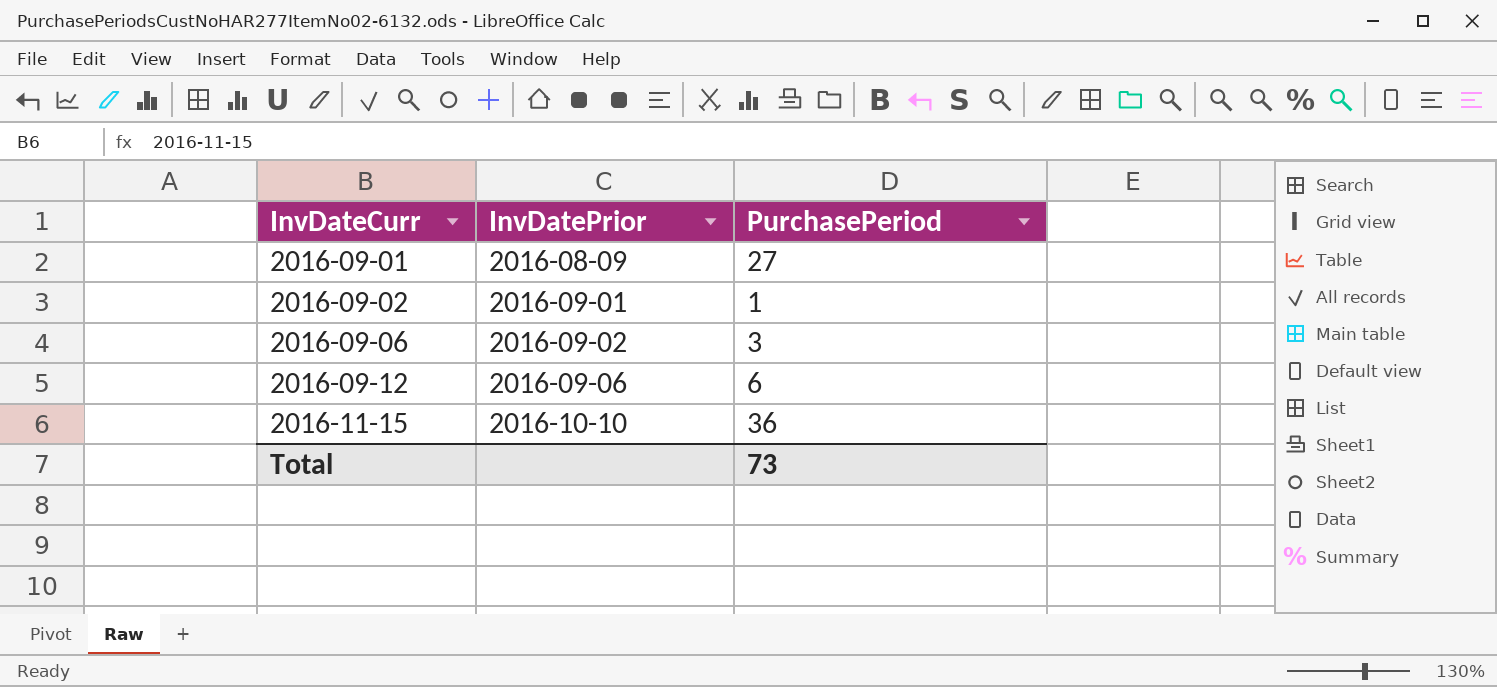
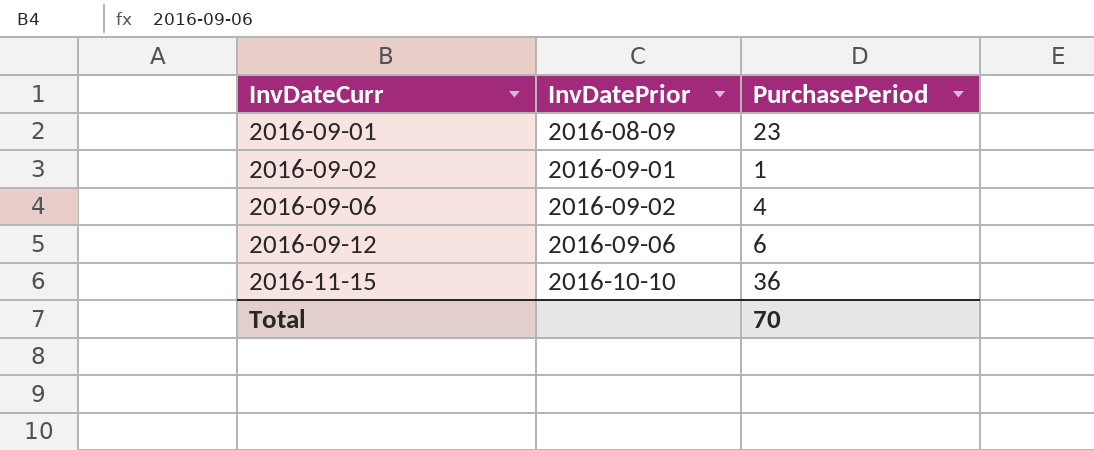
2016-09-01 | PurchasePeriod: 27 -> 23
2016-09-06 | PurchasePeriod: 3 -> 4
Total | PurchasePeriod: 73 -> 70

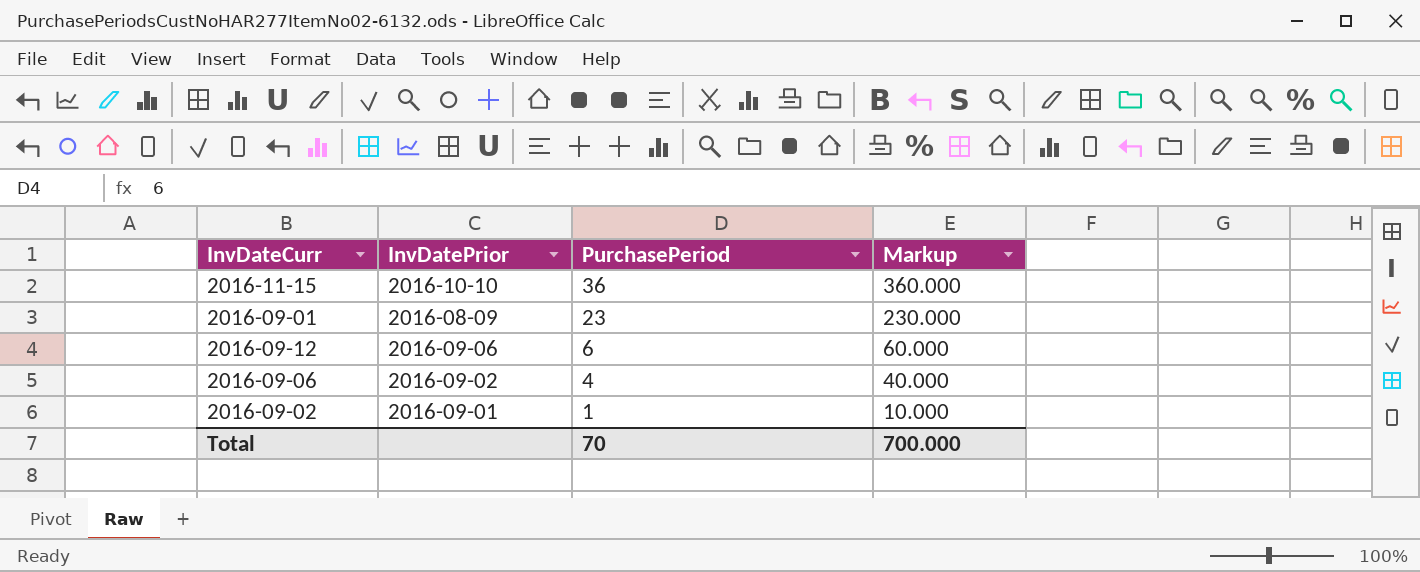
row order: InvDateCurr ascending -> PurchasePeriod descending
column Markup | formula: none -> [PurchasePeriod] * 10

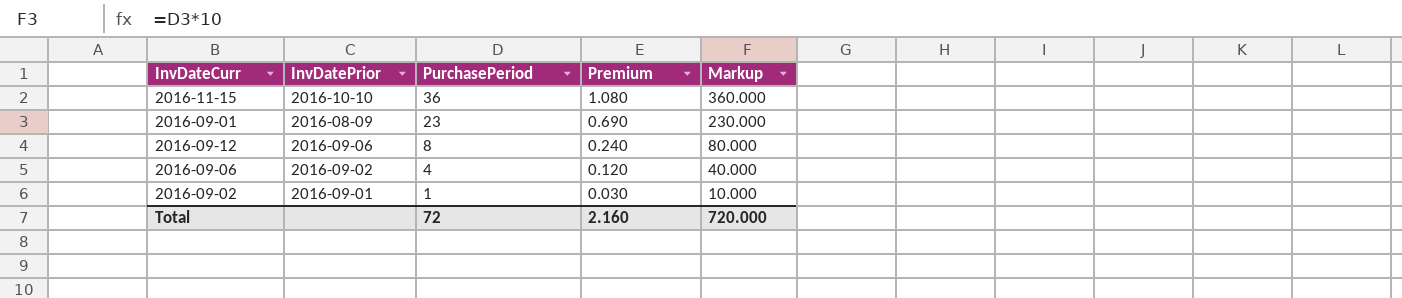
column Premium | formula: none -> [PurchasePeriod] * 0.03
2016-09-12 | PurchasePeriod: 6 -> 8
2016-09-12 | Markup: 60.000 -> 80.000
Total | PurchasePeriod: 70 -> 72
Total | Markup: 700.000 -> 720.000

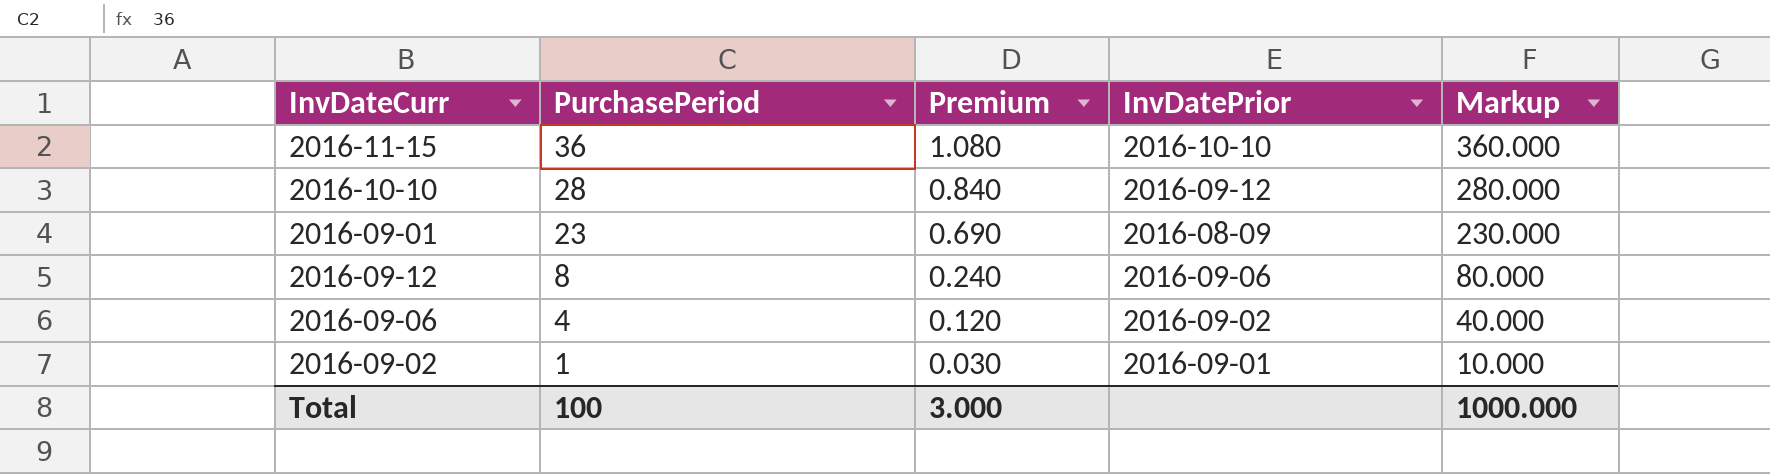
column InvDatePrior | position: 2 -> 4
row 2016-10-10: none -> 28 | 0.840 | 2016-09-12 | 280.000
Total | PurchasePeriod: 72 -> 100
Total | Premium: 2.160 -> 3.000
Total | Markup: 720.000 -> 1000.000

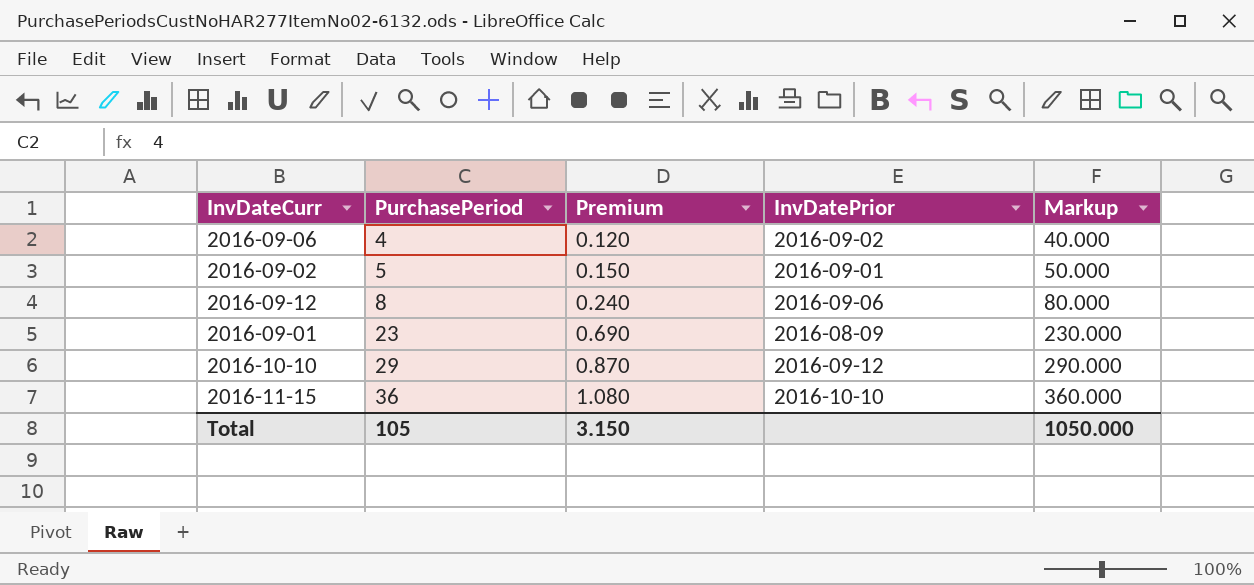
row order: PurchasePeriod descending -> PurchasePeriod ascending
2016-09-02 | PurchasePeriod: 1 -> 5
2016-09-02 | Premium: 0.030 -> 0.150
2016-09-02 | Markup: 10.000 -> 50.000
2016-10-10 | PurchasePeriod: 28 -> 29
2016-10-10 | Premium: 0.840 -> 0.870
2016-10-10 | Markup: 280.000 -> 290.000
Total | PurchasePeriod: 100 -> 105
Total | Premium: 3.000 -> 3.150
Total | Markup: 1000.000 -> 1050.000

